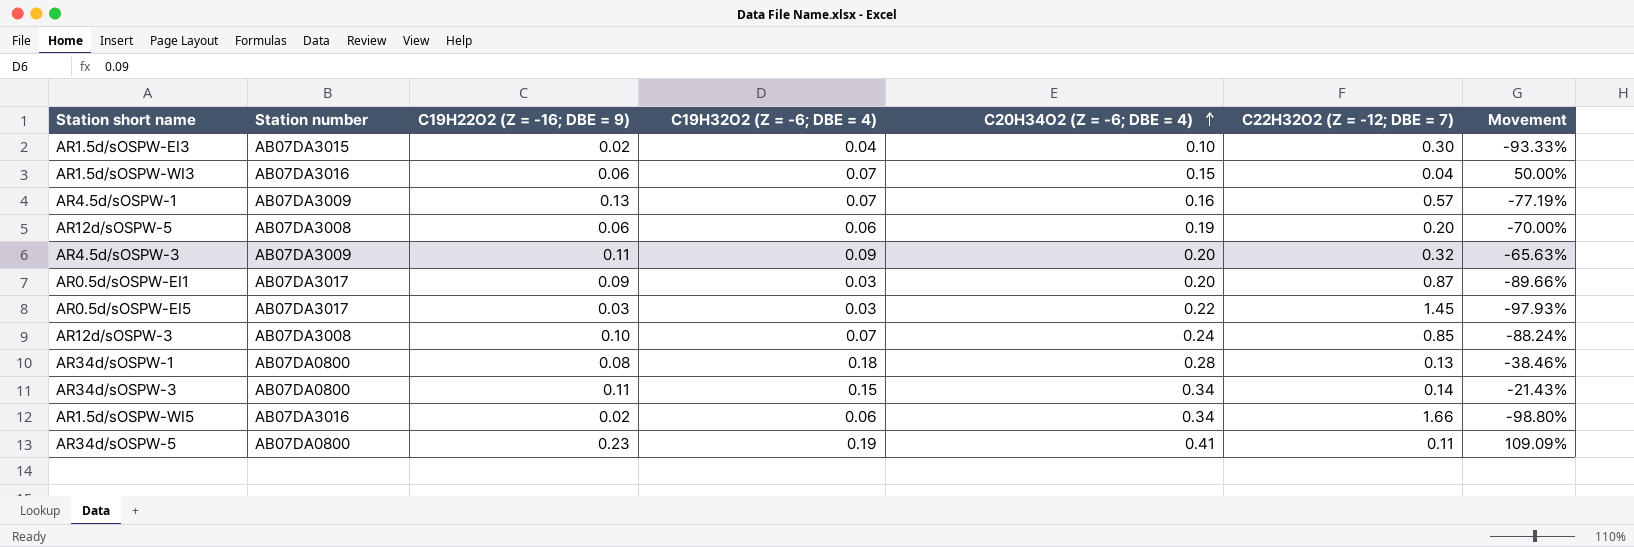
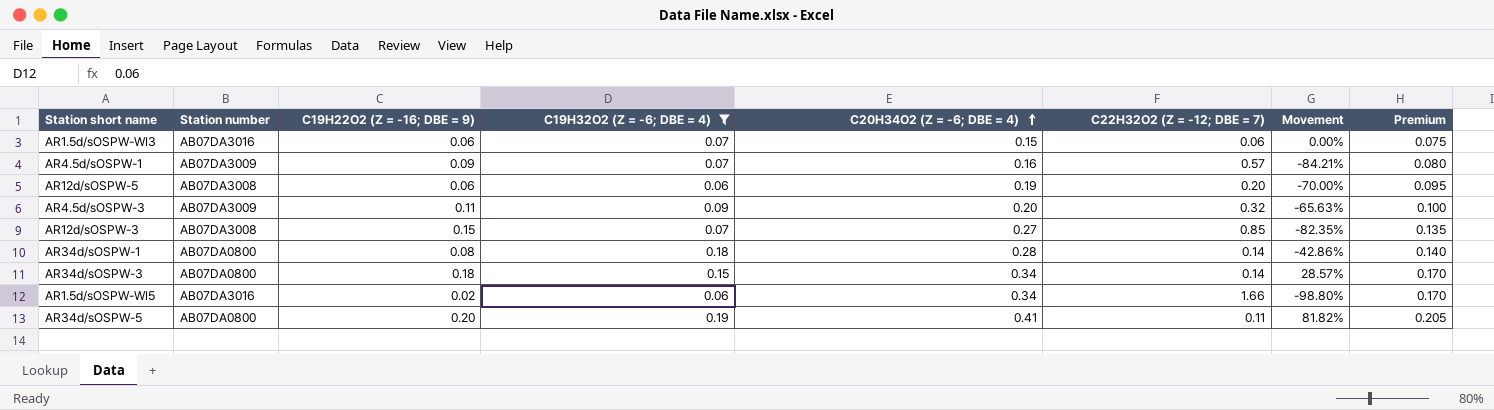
filter: none -> C19H32O2 (Z = -6; DBE = 4) >= 0.06
column Premium | formula: none -> [C20H34O2 (Z = -6; DBE = 4)] * 0.5
AR1.5d/sOSPW-WI3 | C22H32O2 (Z = -12; DBE = 7): 0.04 -> 0.06
AR1.5d/sOSPW-WI3 | Movement: 50.00% -> 0.00%
AR4.5d/sOSPW-1 | C19H22O2 (Z = -16; DBE = 9): 0.13 -> 0.09
AR4.5d/sOSPW-1 | Movement: -77.19% -> -84.21%
AR12d/sOSPW-3 | C19H22O2 (Z = -16; DBE = 9): 0.10 -> 0.15
AR12d/sOSPW-3 | C20H34O2 (Z = -6; DBE = 4): 0.24 -> 0.27
AR12d/sOSPW-3 | Movement: -88.24% -> -82.35%
AR34d/sOSPW-1 | C22H32O2 (Z = -12; DBE = 7): 0.13 -> 0.14
AR34d/sOSPW-1 | Movement: -38.46% -> -42.86%
AR34d/sOSPW-3 | C19H22O2 (Z = -16; DBE = 9): 0.11 -> 0.18
AR34d/sOSPW-3 | Movement: -21.43% -> 28.57%
AR34d/sOSPW-5 | C19H22O2 (Z = -16; DBE = 9): 0.23 -> 0.20
AR34d/sOSPW-5 | Movement: 109.09% -> 81.82%

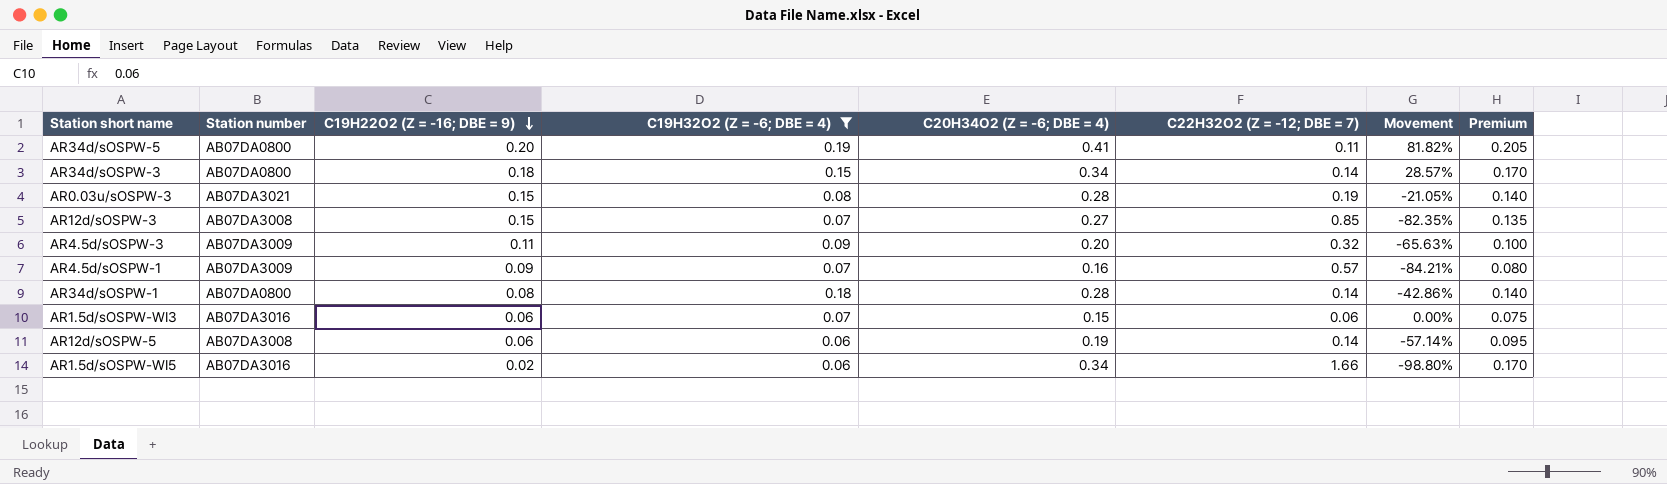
row order: C20H34O2 (Z = -6; DBE = 4) ascending -> C19H22O2 (Z = -16; DBE = 9) descending
row AR0.03u/sOSPW-3: none -> AB07DA3021 | 0.15 | 0.08 | 0.28 | 0.19 | -21.05% | 0.140
AR12d/sOSPW-5 | C22H32O2 (Z = -12; DBE = 7): 0.20 -> 0.14
AR12d/sOSPW-5 | Movement: -70.00% -> -57.14%

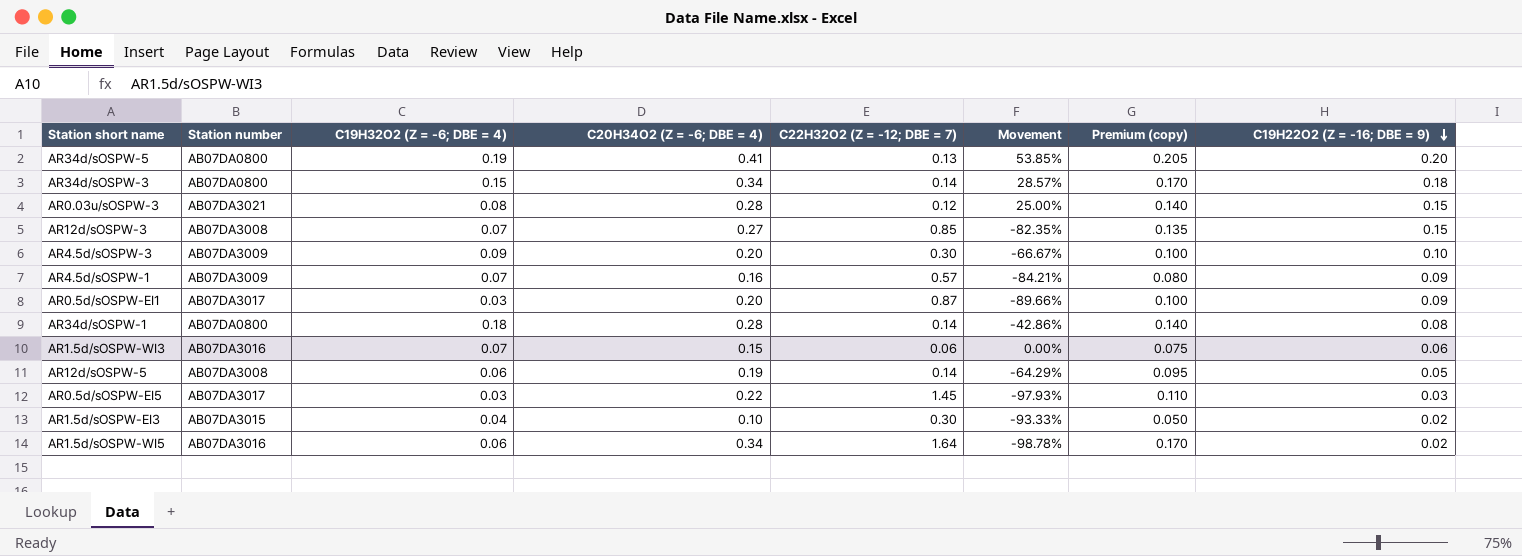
filter: C19H32O2 (Z = -6; DBE = 4) >= 0.06 -> none
column name: Premium -> Premium (copy)
column C19H22O2 (Z = -16; DBE = 9) | position: 3 -> 8
AR34d/sOSPW-5 | C22H32O2 (Z = -12; DBE = 7): 0.11 -> 0.13
AR34d/sOSPW-5 | Movement: 81.82% -> 53.85%
AR0.03u/sOSPW-3 | C22H32O2 (Z = -12; DBE = 7): 0.19 -> 0.12
AR0.03u/sOSPW-3 | Movement: -21.05% -> 25.00%
AR4.5d/sOSPW-3 | C22H32O2 (Z = -12; DBE = 7): 0.32 -> 0.30
AR4.5d/sOSPW-3 | Movement: -65.63% -> -66.67%
AR4.5d/sOSPW-3 | C19H22O2 (Z = -16; DBE = 9): 0.11 -> 0.10
AR12d/sOSPW-5 | Movement: -57.14% -> -64.29%
AR12d/sOSPW-5 | C19H22O2 (Z = -16; DBE = 9): 0.06 -> 0.05
AR1.5d/sOSPW-WI5 | C22H32O2 (Z = -12; DBE = 7): 1.66 -> 1.64
AR1.5d/sOSPW-WI5 | Movement: -98.80% -> -98.78%

